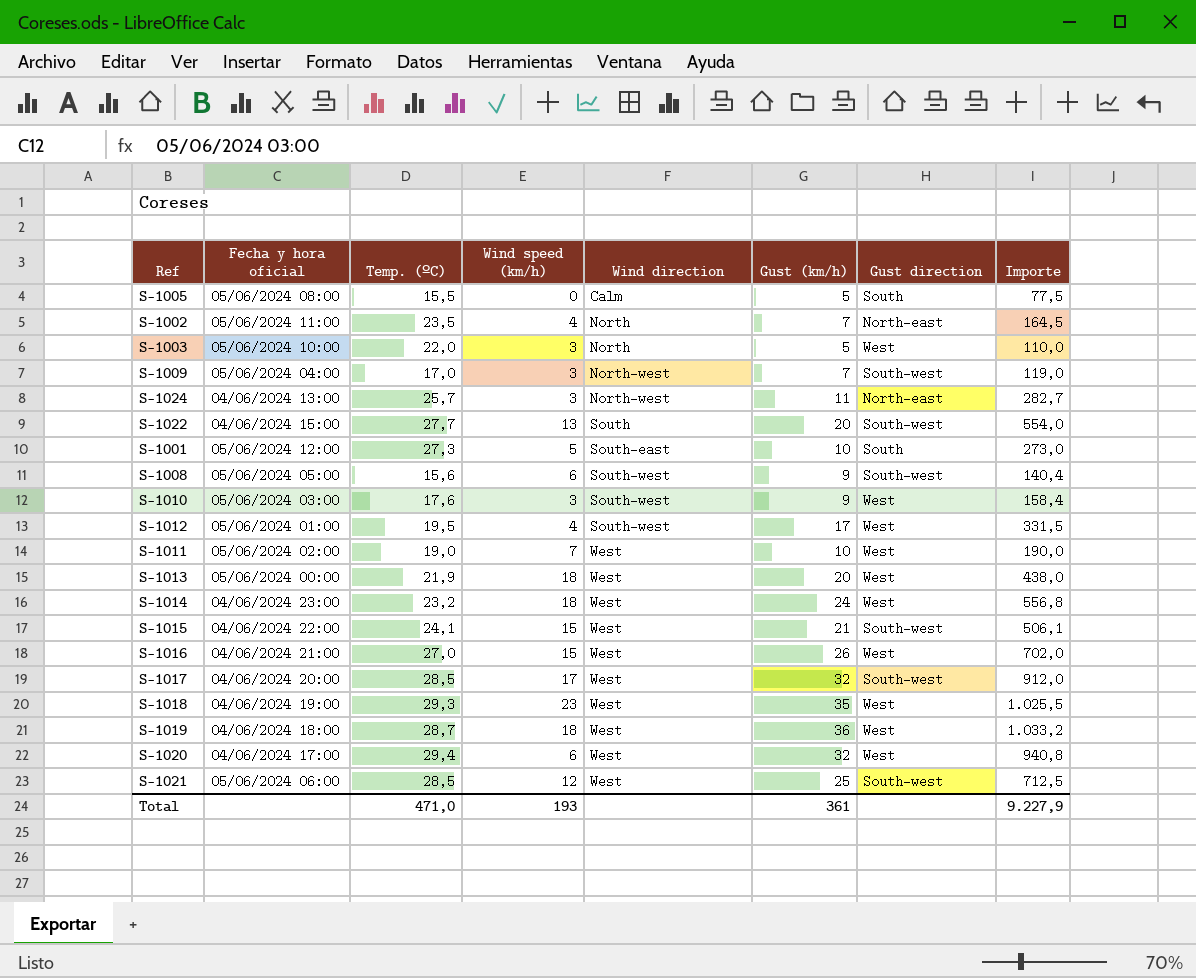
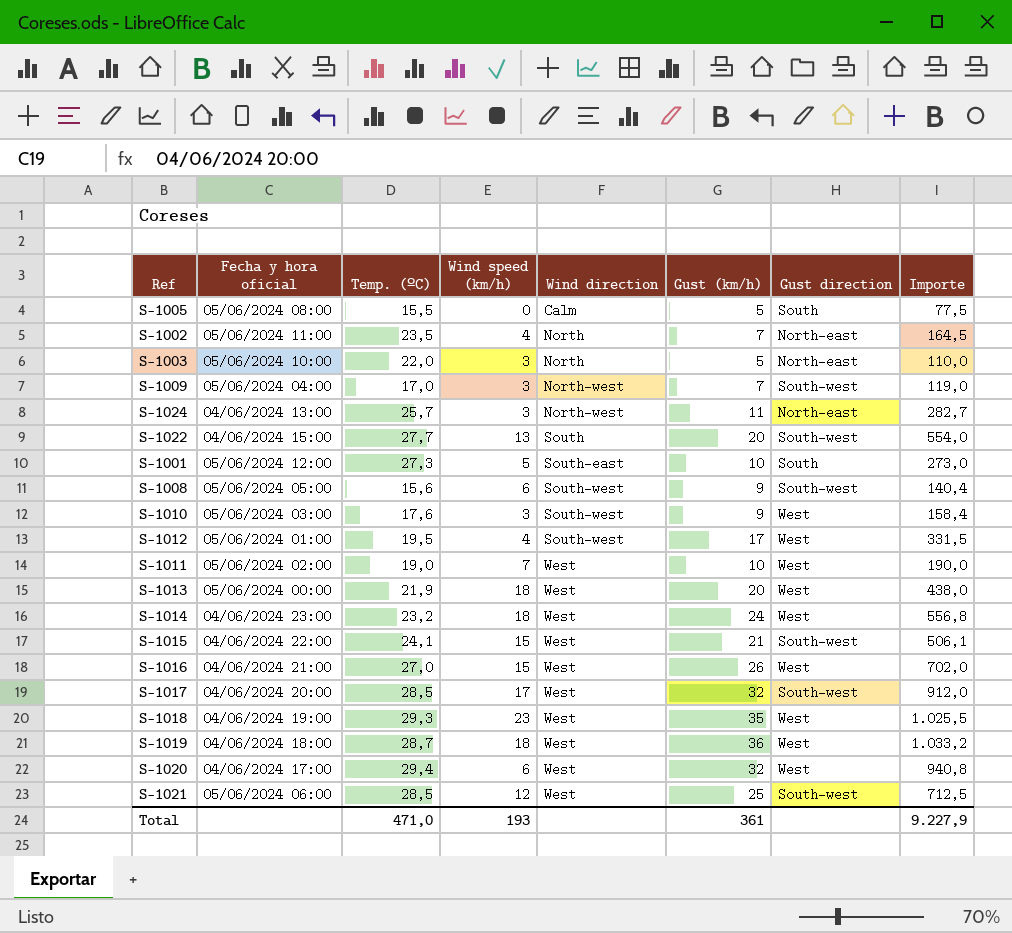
S-1003 | Gust direction: West -> North-east

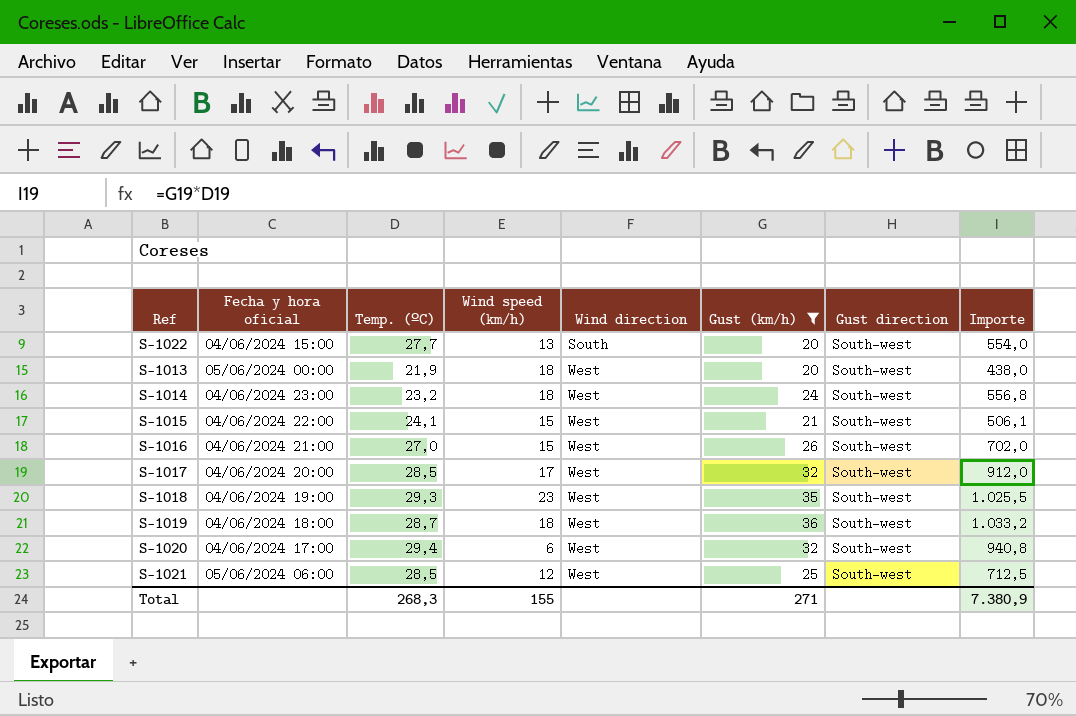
filter: none -> Gust (km/h) >= 20
S-1013 | Gust direction: West -> South-west
S-1014 | Gust direction: West -> South-west
S-1016 | Gust direction: West -> South-west
S-1018 | Gust direction: West -> South-west
S-1019 | Gust direction: West -> South-west
S-1020 | Gust direction: West -> South-west
Total | Temp. (ºC): 471,0 -> 268,3
Total | Wind speed (km/h): 193 -> 155
Total | Gust (km/h): 361 -> 271
Total | Importe: 9.227,9 -> 7.380,9

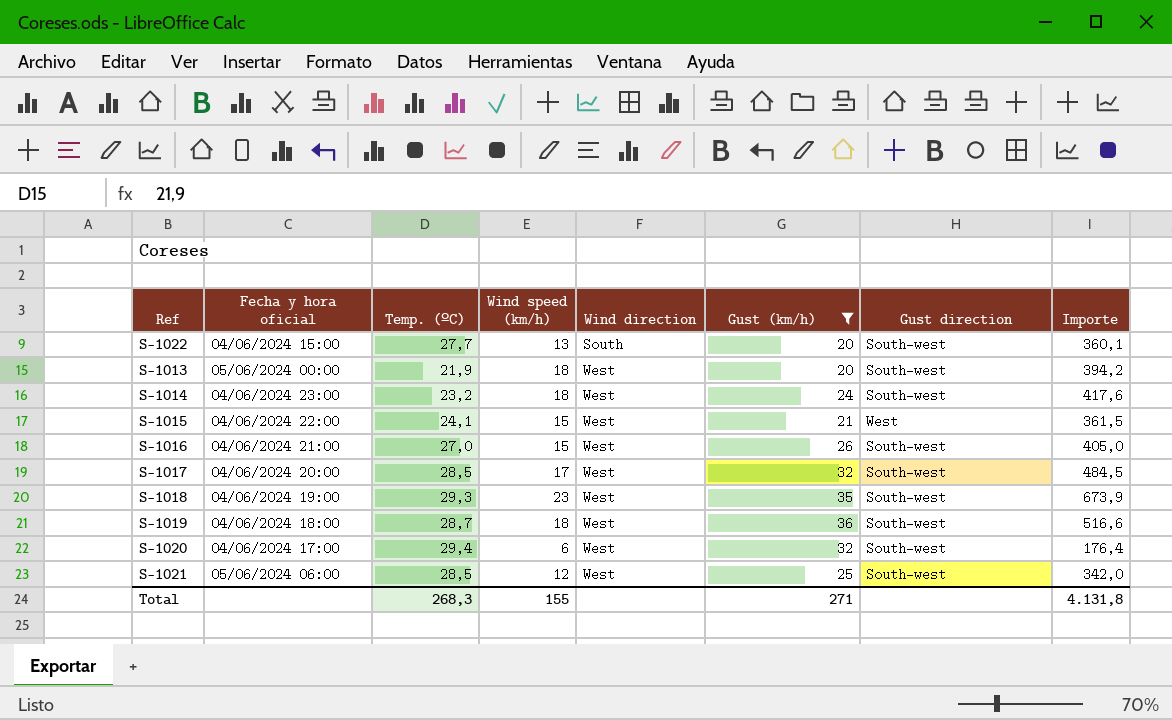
column Importe | formula: [Temp. (ºC)] * [Gust (km/h)] -> [Temp. (ºC)] * [Wind speed (km/h)]
S-1015 | Gust direction: South-west -> West
Total | Importe: 7.380,9 -> 4.131,8

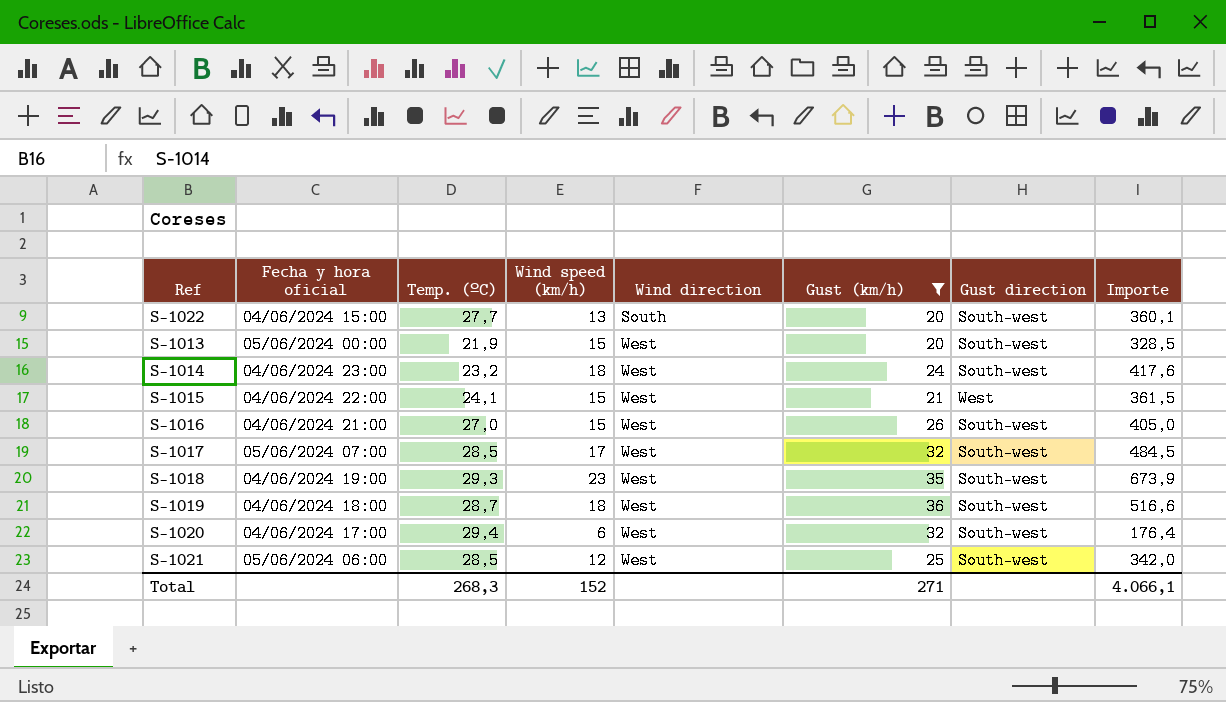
S-1013 | Wind speed (km/h): 18 -> 15
S-1013 | Importe: 394,2 -> 328,5
S-1017 | Fecha y hora oficial: 04/06/2024 20:00 -> 05/06/2024 07:00
Total | Wind speed (km/h): 155 -> 152
Total | Importe: 4.131,8 -> 4.066,1

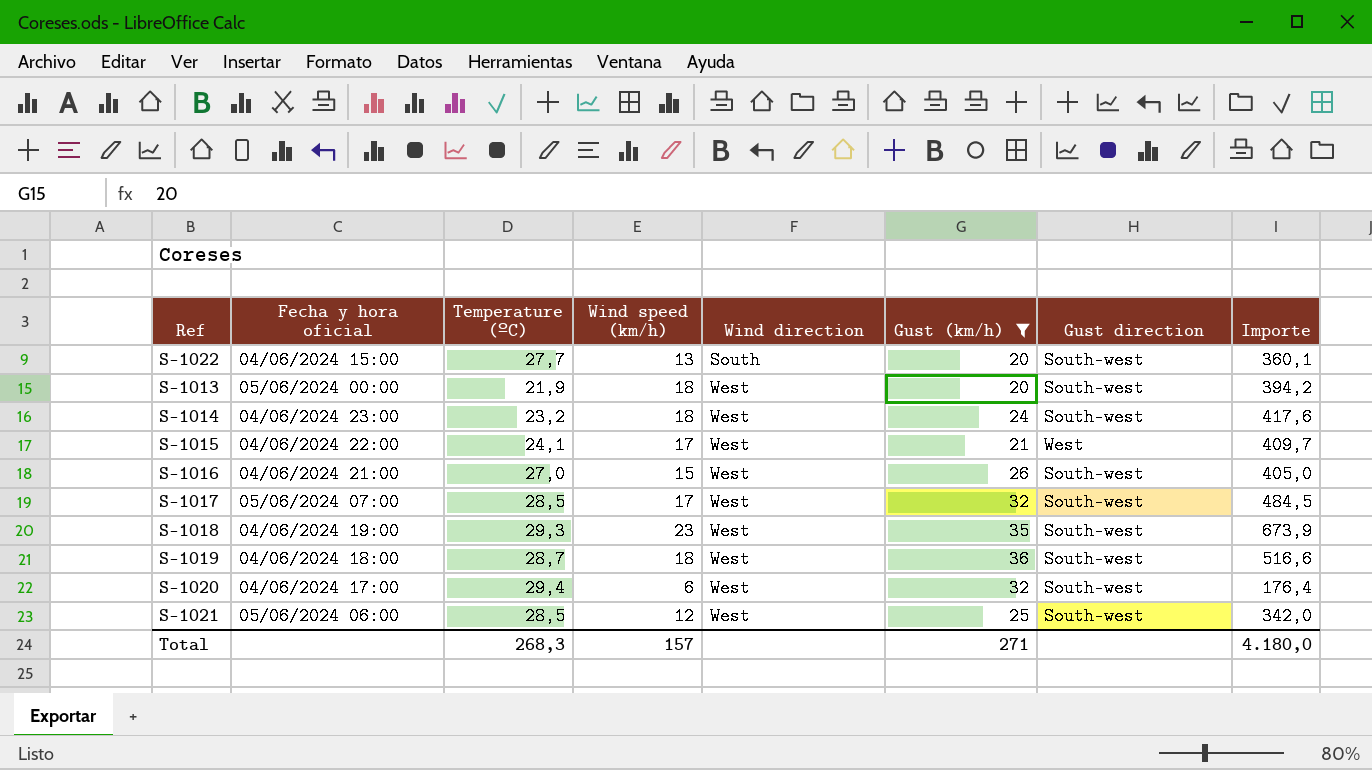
column name: Temp. (ºC) -> Temperature (ºC)
S-1013 | Wind speed (km/h): 15 -> 18
S-1013 | Importe: 328,5 -> 394,2
S-1015 | Wind speed (km/h): 15 -> 17
S-1015 | Importe: 361,5 -> 409,7
Total | Wind speed (km/h): 152 -> 157
Total | Importe: 4.066,1 -> 4.180,0

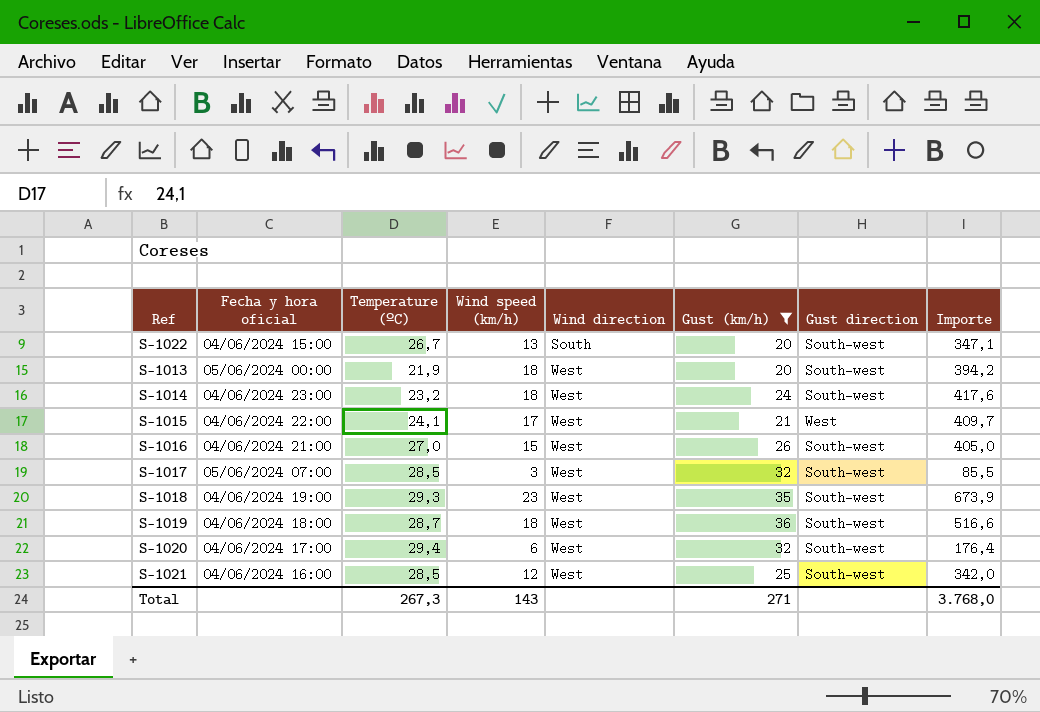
S-1022 | Temperature (ºC): 27,7 -> 26,7
S-1022 | Importe: 360,1 -> 347,1
S-1017 | Wind speed (km/h): 17 -> 3
S-1017 | Importe: 484,5 -> 85,5
S-1021 | Fecha y hora oficial: 05/06/2024 06:00 -> 04/06/2024 16:00
Total | Temperature (ºC): 268,3 -> 267,3
Total | Wind speed (km/h): 157 -> 143
Total | Importe: 4.180,0 -> 3.768,0

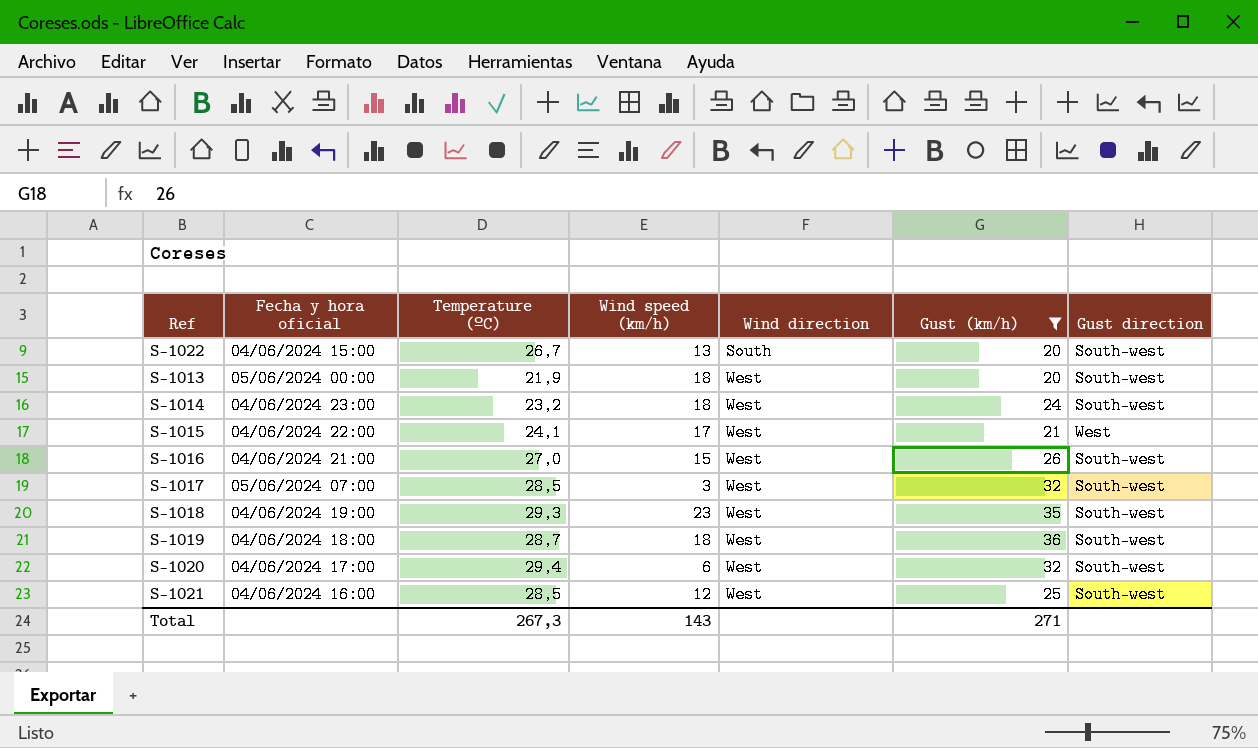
column Importe | formula: [Temperature (ºC)] * [Wind speed (km/h)] -> none

